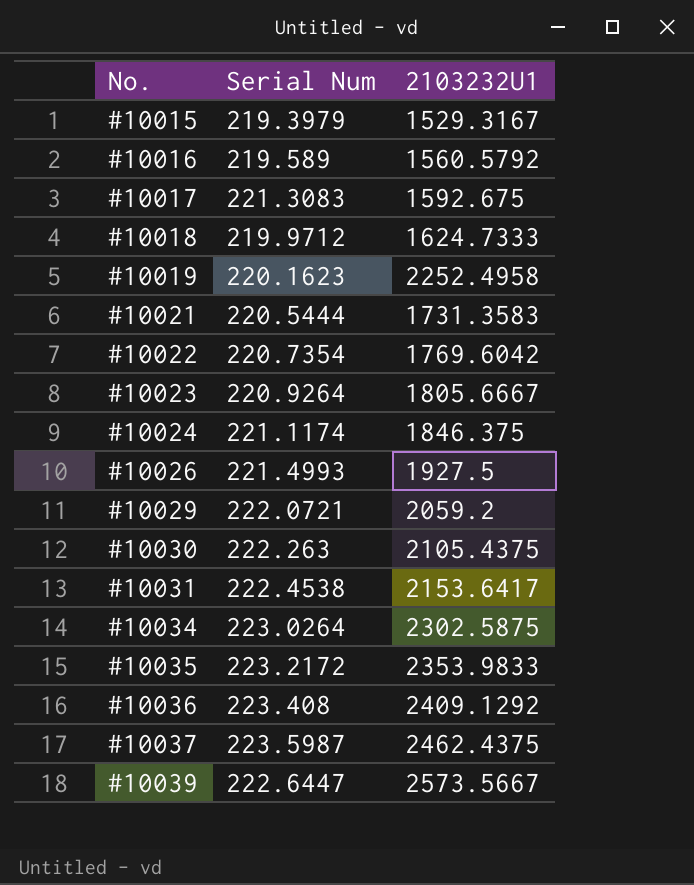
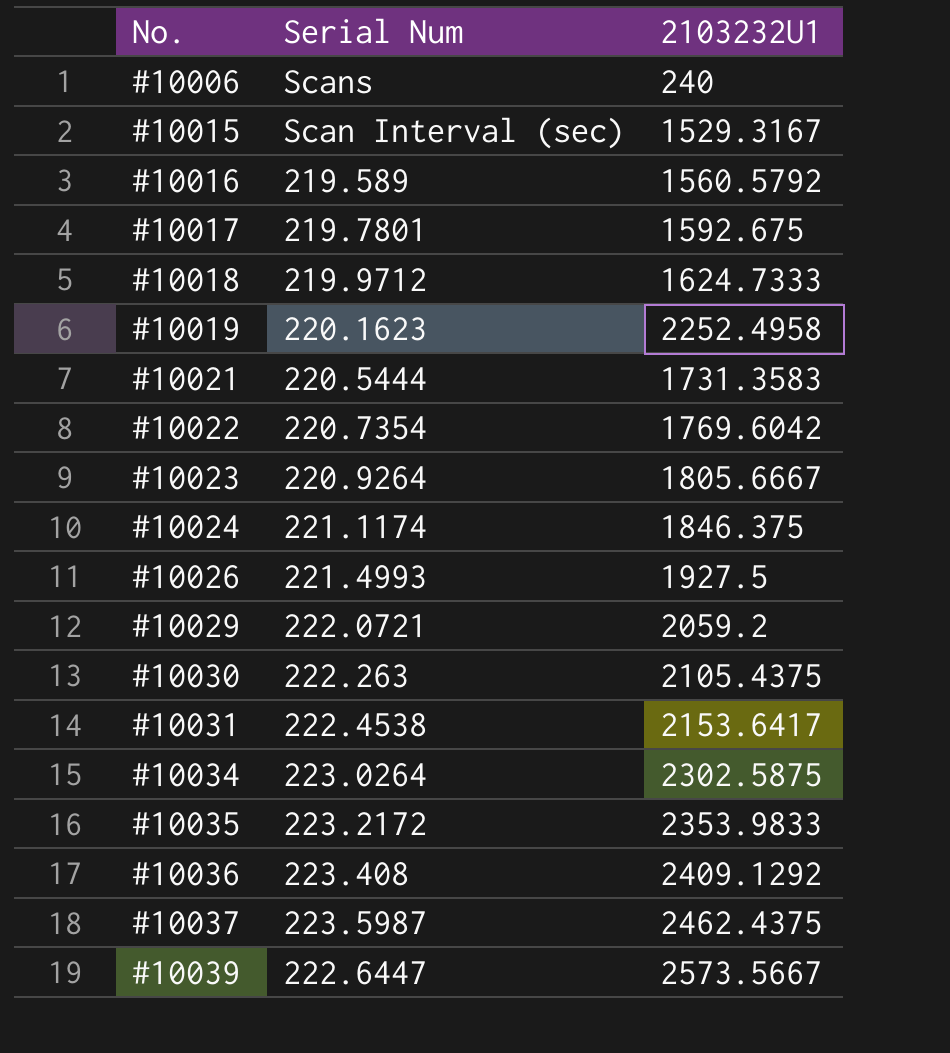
row #10006: none -> Scans | 240
#10015 | Serial Num: 219.3979 -> Scan Interval (sec)
#10017 | Serial Num: 221.3083 -> 219.7801

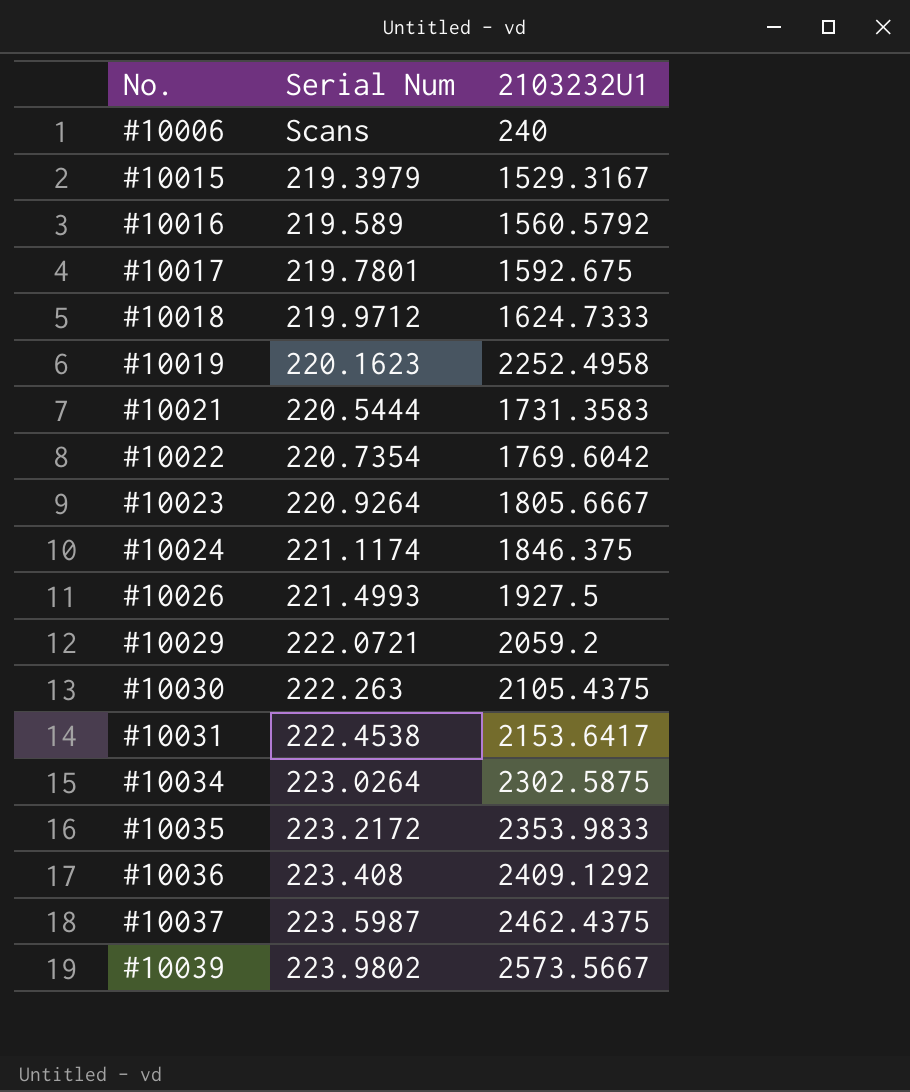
#10015 | Serial Num: Scan Interval (sec) -> 219.3979
#10039 | Serial Num: 222.6447 -> 223.9802

